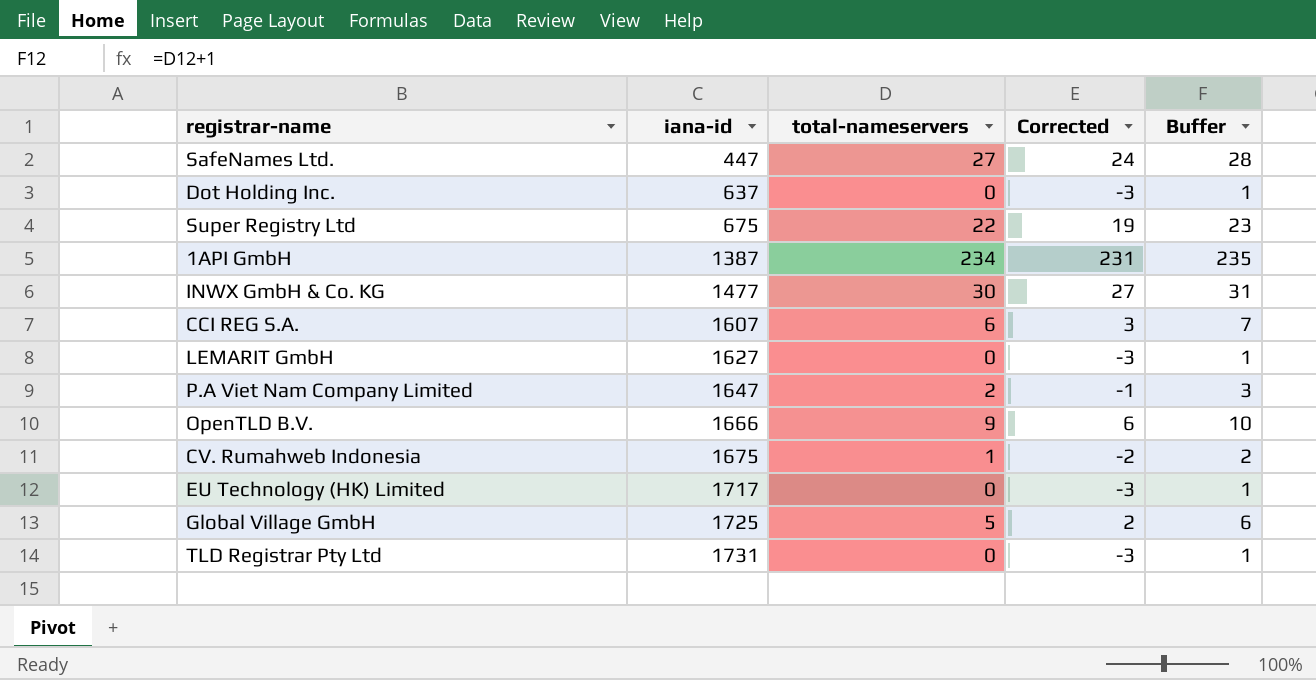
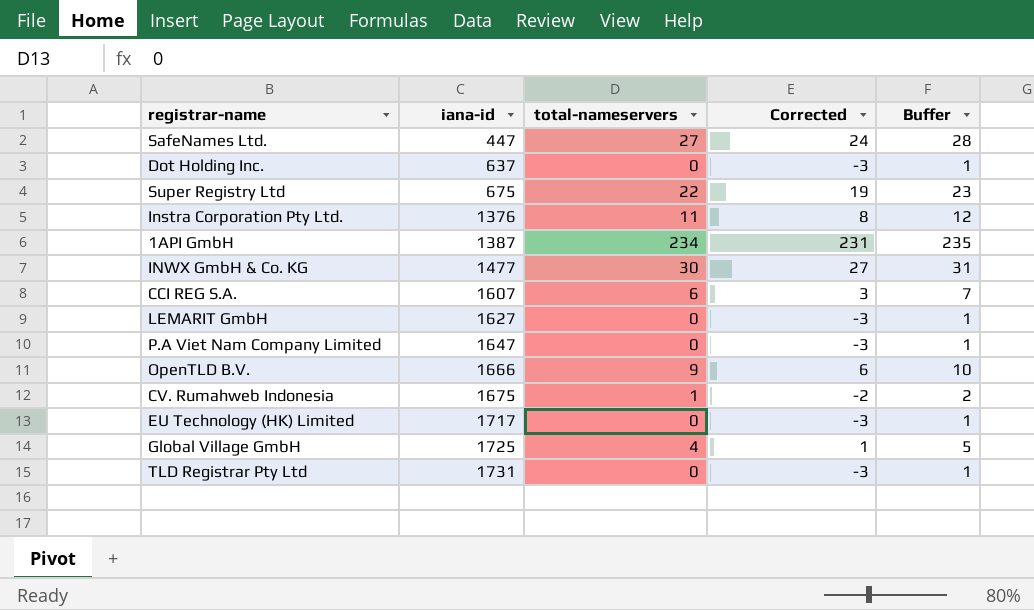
row Instra Corporation Pty Ltd.: none -> 1376 | 11 | 8 | 12
P.A Viet Nam Company Limited | total-nameservers: 2 -> 0
P.A Viet Nam Company Limited | Corrected: -1 -> -3
P.A Viet Nam Company Limited | Buffer: 3 -> 1
Global Village GmbH | total-nameservers: 5 -> 4
Global Village GmbH | Corrected: 2 -> 1
Global Village GmbH | Buffer: 6 -> 5

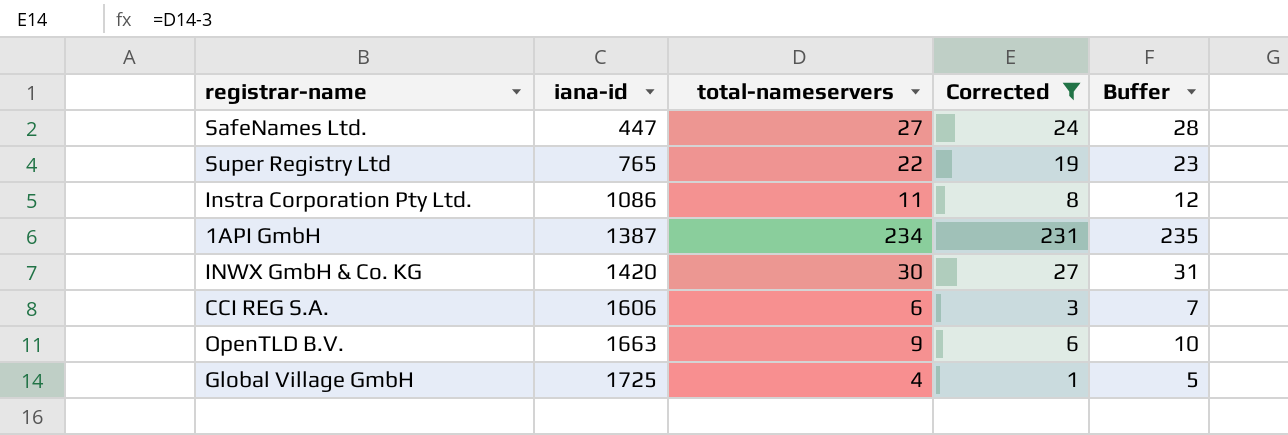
filter: none -> Corrected >= 1
Super Registry Ltd | iana-id: 675 -> 765
Instra Corporation Pty Ltd. | iana-id: 1376 -> 1086
INWX GmbH & Co. KG | iana-id: 1477 -> 1420
CCI REG S.A. | iana-id: 1607 -> 1606
OpenTLD B.V. | iana-id: 1666 -> 1663

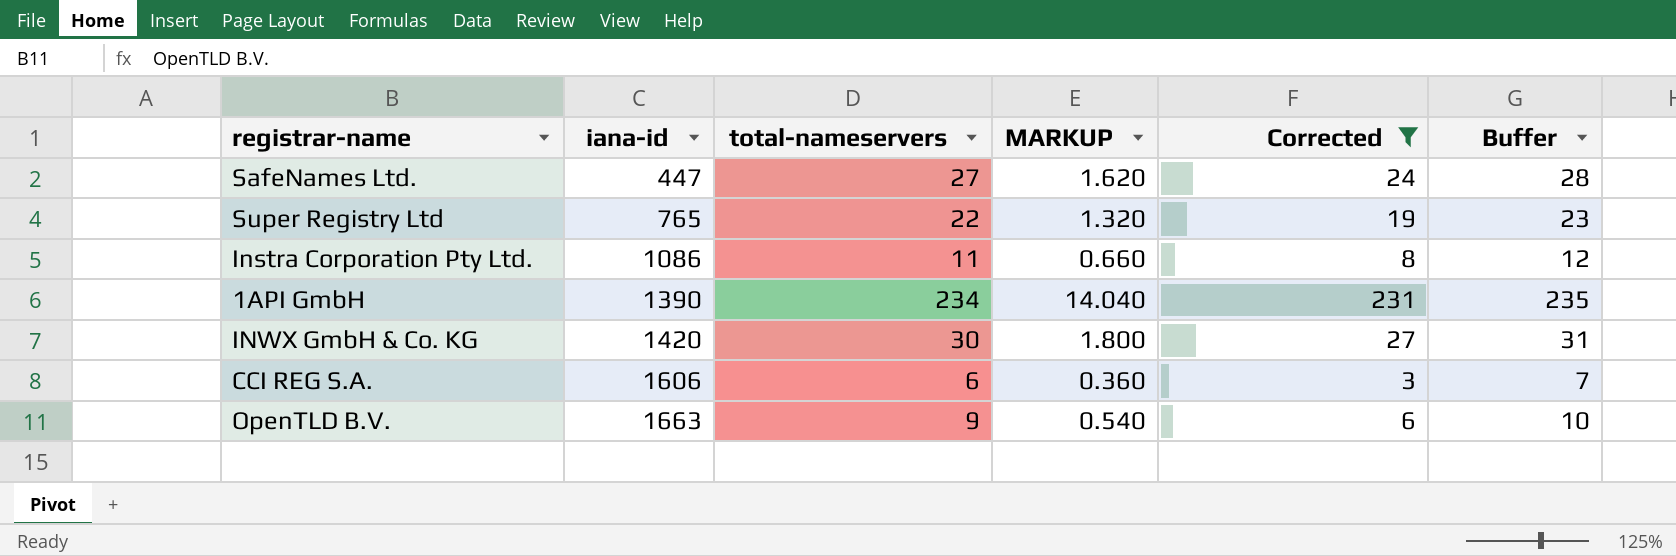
column MARKUP | formula: none -> [total-nameservers] * 0.06
row Global Village GmbH: 1725 | 4 | 1 | 5 -> none
1API GmbH | iana-id: 1387 -> 1390

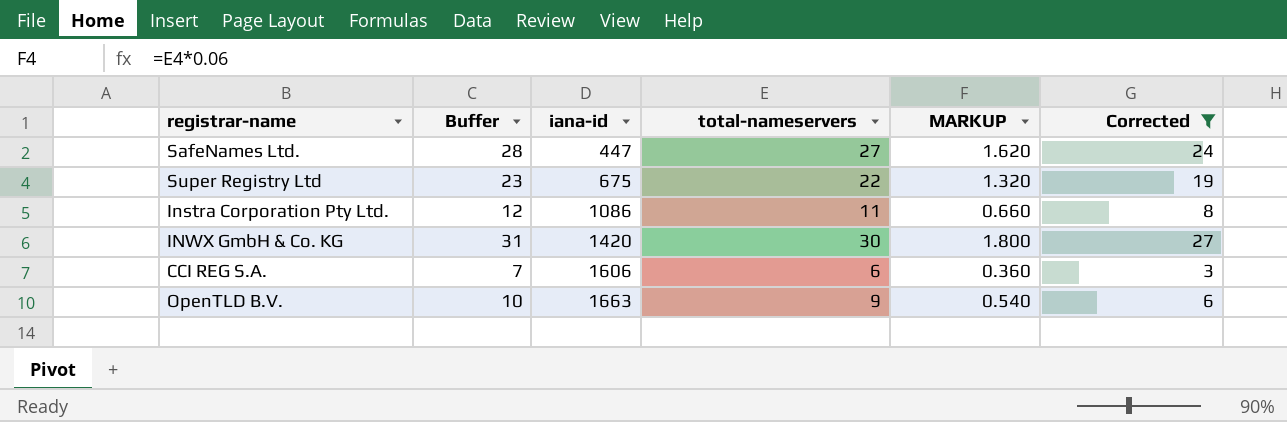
column Buffer | position: 6 -> 2
row 1API GmbH: 1390 | 234 | 14.040 | 231 | 235 -> none
Super Registry Ltd | iana-id: 765 -> 675

